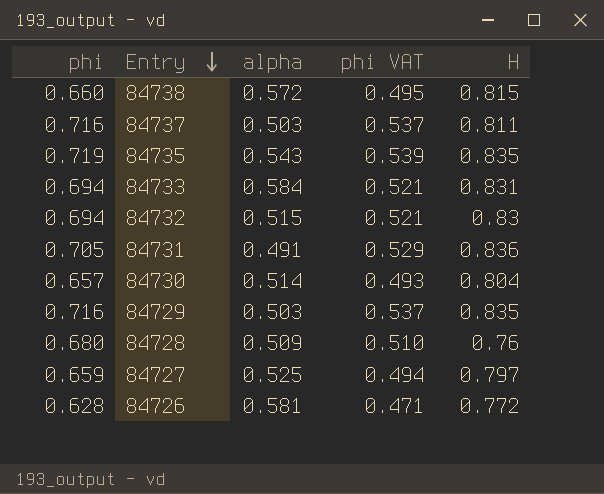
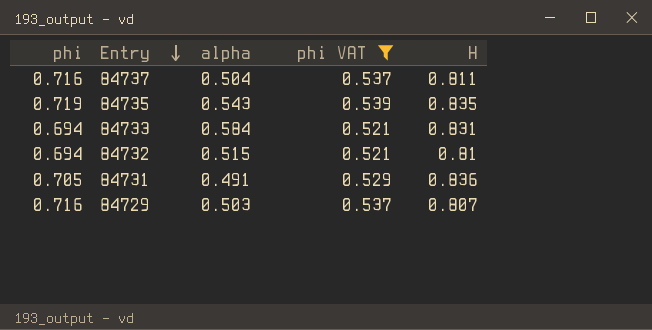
filter: none -> phi VAT >= 0.521
84737 | alpha: 0.503 -> 0.504
84732 | H: 0.83 -> 0.81
84729 | H: 0.835 -> 0.807

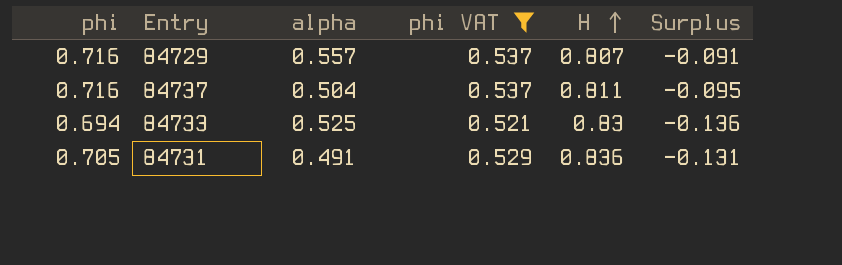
row order: Entry descending -> H ascending
column Surplus | formula: none -> [phi] - [H]
row 84735: 0.719 | 0.543 | 0.539 | 0.835 -> none
row 84732: 0.694 | 0.515 | 0.521 | 0.81 -> none
84729 | alpha: 0.503 -> 0.557
84733 | alpha: 0.584 -> 0.525
84733 | H: 0.831 -> 0.83

